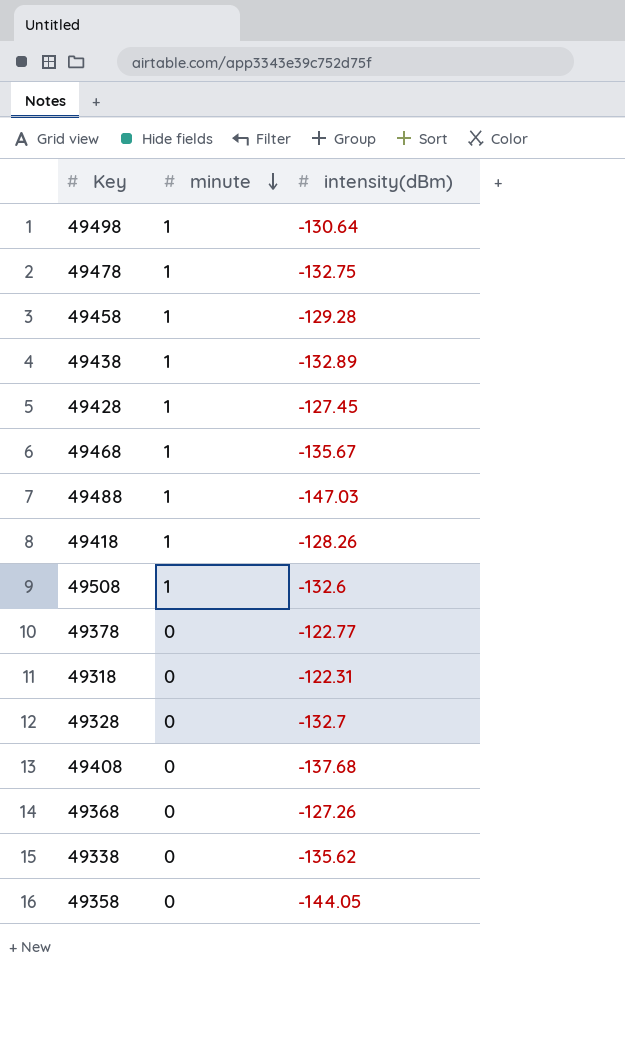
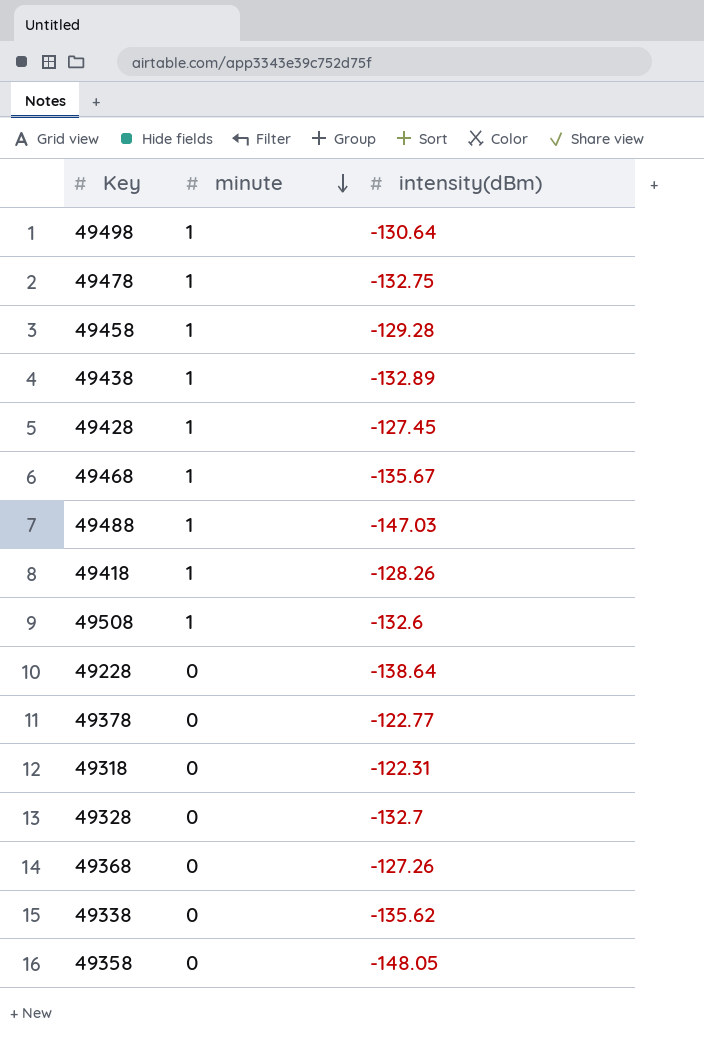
row 49408: 0 | -137.68 -> none
row 49228: none -> 0 | -138.64
49358 | intensity(dBm): -144.05 -> -148.05

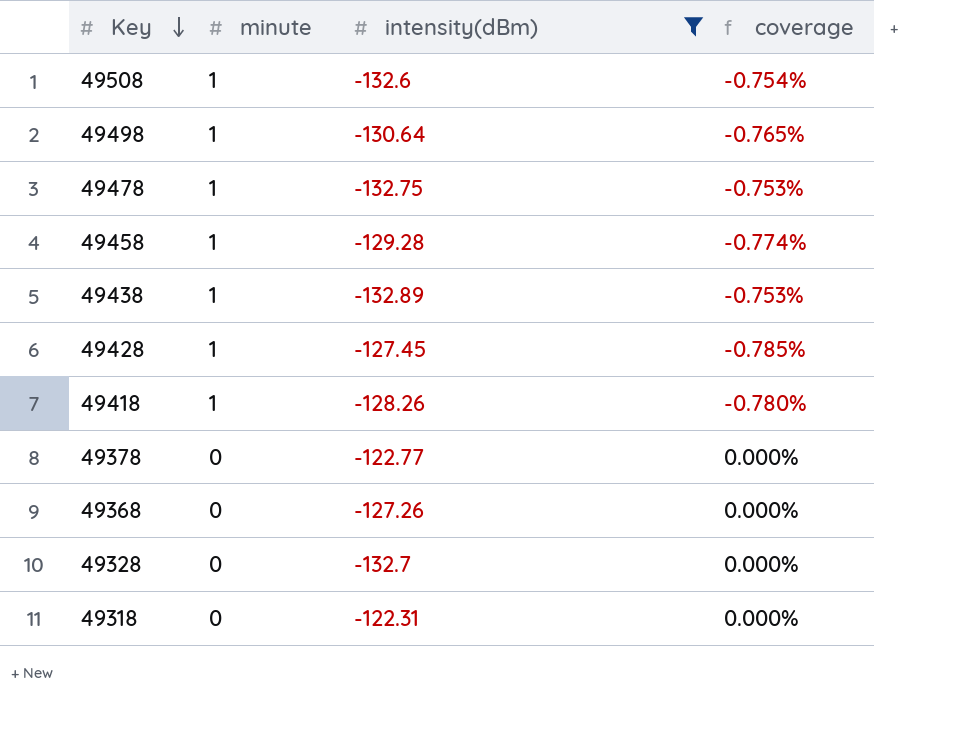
filter: none -> intensity(dBm) >= -132.89
row order: minute descending -> Key descending
column coverage | formula: none -> [minute] / [intensity(dBm)]

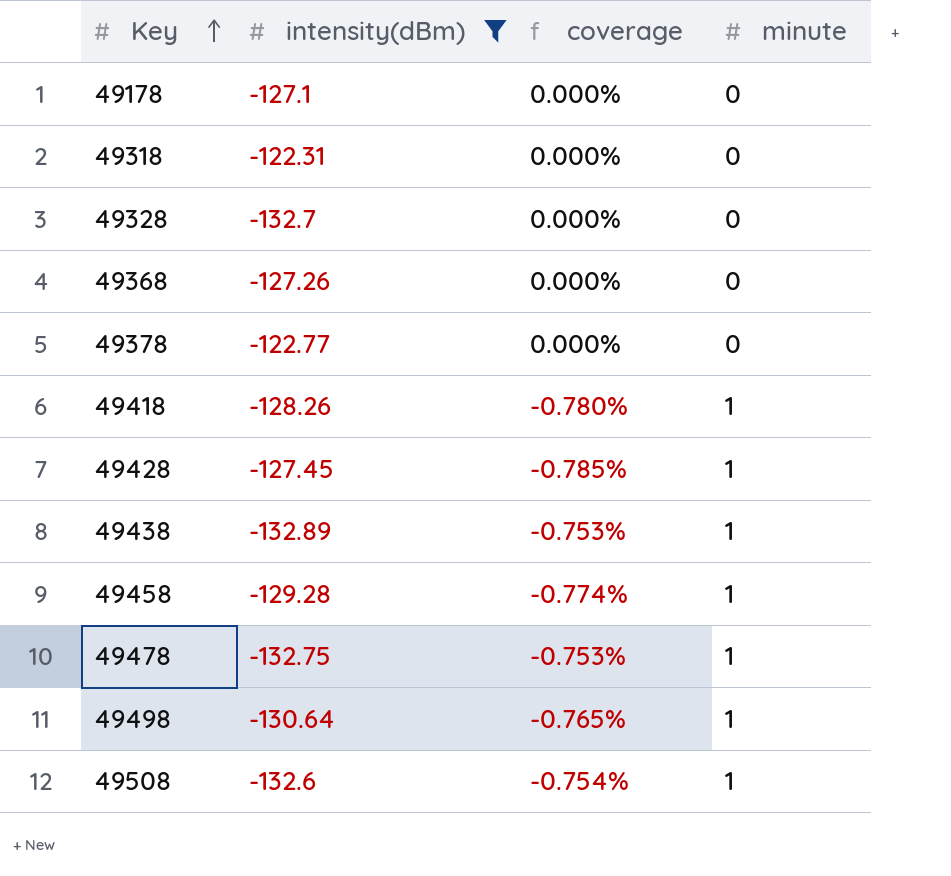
row order: Key descending -> Key ascending
column minute | position: 2 -> 4
row 49178: none -> -127.1 | 0.000% | 0

